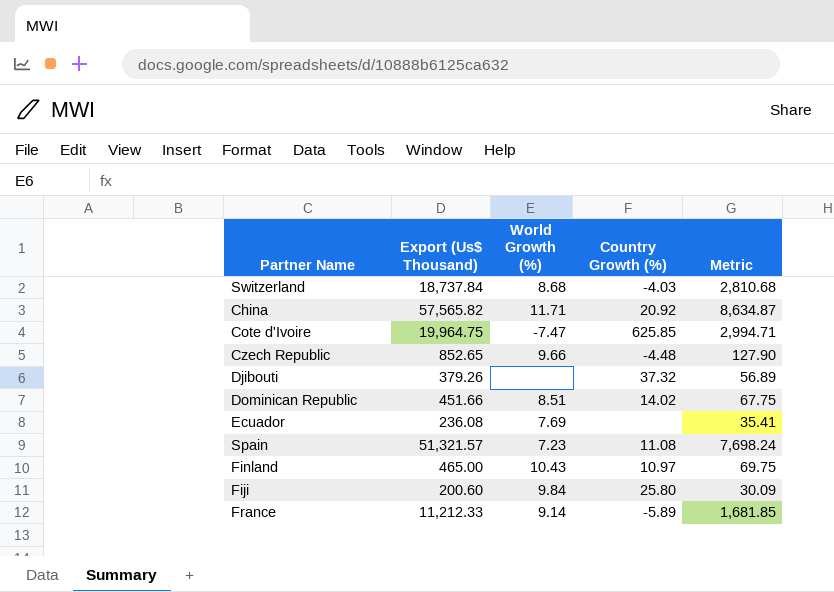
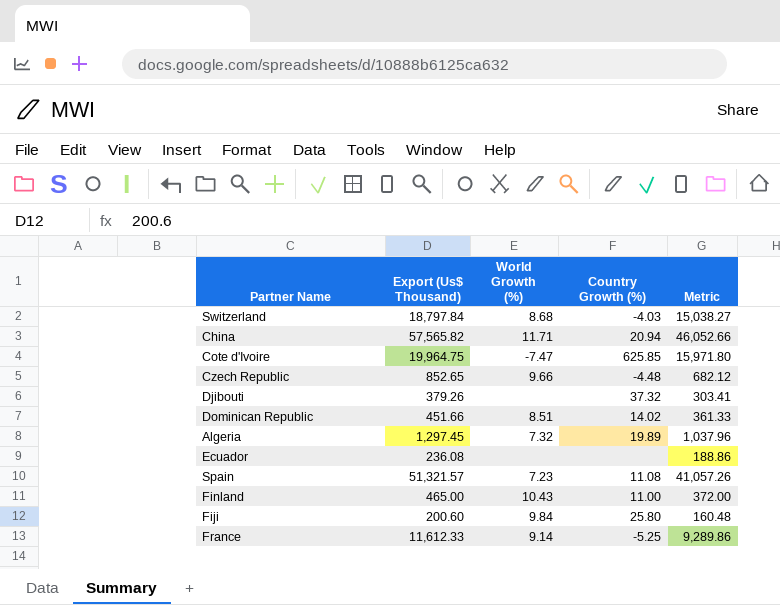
column Metric | formula: [Export (Us$ Thousand)] * 0.15 -> [Export (Us$ Thousand)] * 0.8
Switzerland | Export (Us$ Thousand): 18,737.84 -> 18,797.84
China | Country Growth (%): 20.92 -> 20.94
row Algeria: none -> 1,297.45 | 7.32 | 19.89 | 1,037.96
Ecuador | World Growth (%): 7.69 -> none
Finland | Country Growth (%): 10.97 -> 11.00
France | Export (Us$ Thousand): 11,212.33 -> 11,612.33
France | Country Growth (%): -5.89 -> -5.25

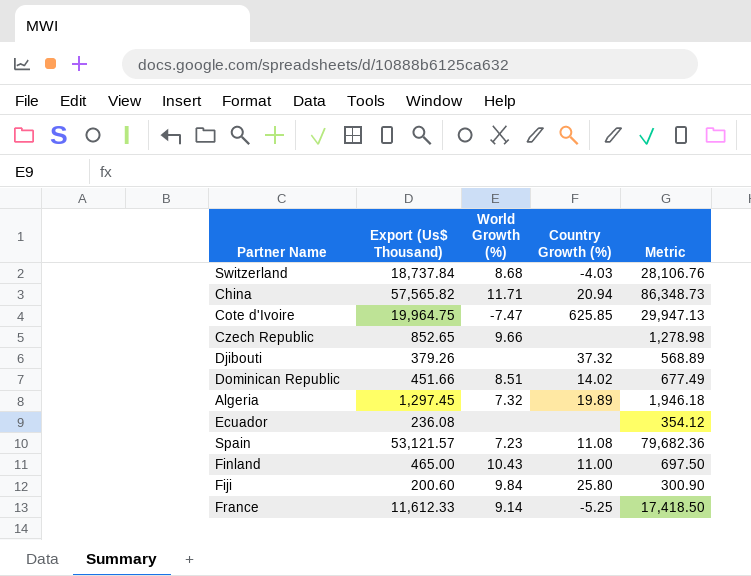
column Metric | formula: [Export (Us$ Thousand)] * 0.8 -> [Export (Us$ Thousand)] * 1.5
Switzerland | Export (Us$ Thousand): 18,797.84 -> 18,737.84
Czech Republic | Country Growth (%): -4.48 -> none
Spain | Export (Us$ Thousand): 51,321.57 -> 53,121.57

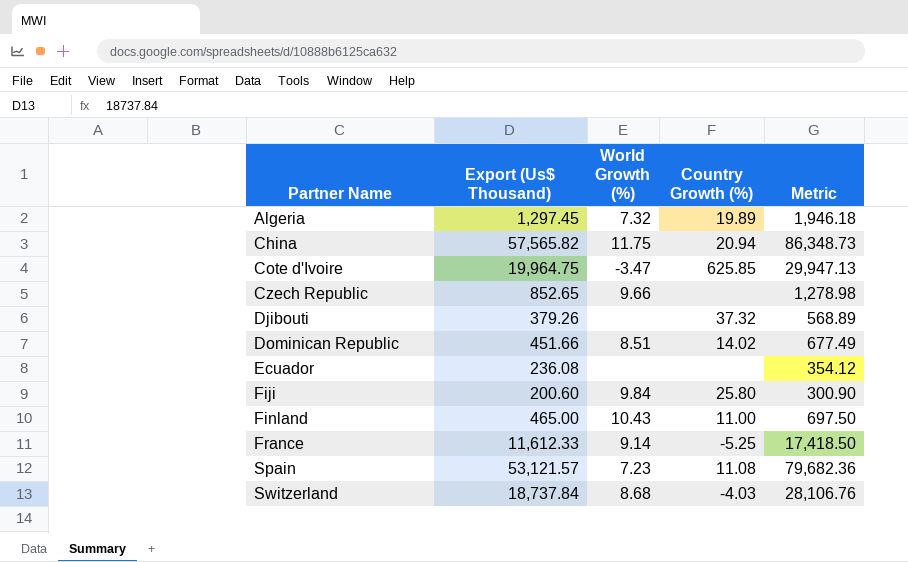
row order: none -> Partner Name ascending
China | World Growth (%): 11.71 -> 11.75
Cote d'Ivoire | World Growth (%): -7.47 -> -3.47

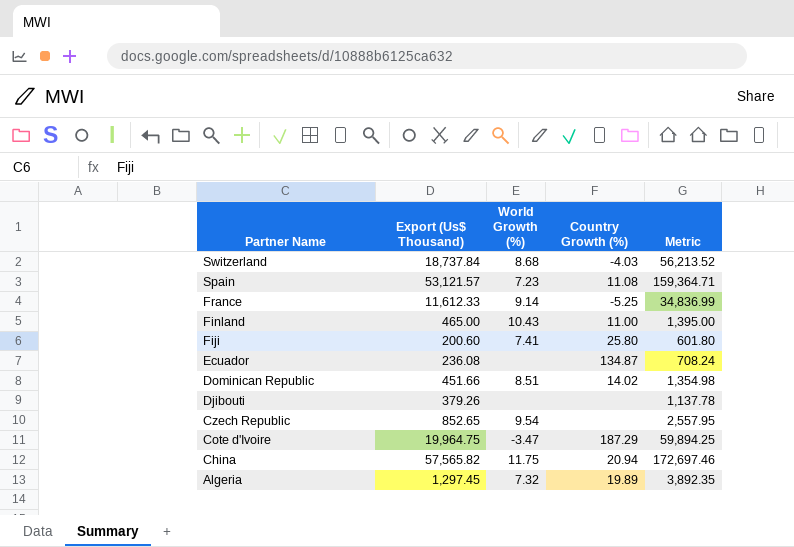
row order: Partner Name ascending -> Partner Name descending
column Metric | formula: [Export (Us$ Thousand)] * 1.5 -> [Export (Us$ Thousand)] * 3
Fiji | World Growth (%): 9.84 -> 7.41
Ecuador | Country Growth (%): none -> 134.87
Djibouti | Country Growth (%): 37.32 -> none
Czech Republic | World Growth (%): 9.66 -> 9.54
Cote d'Ivoire | Country Growth (%): 625.85 -> 187.29

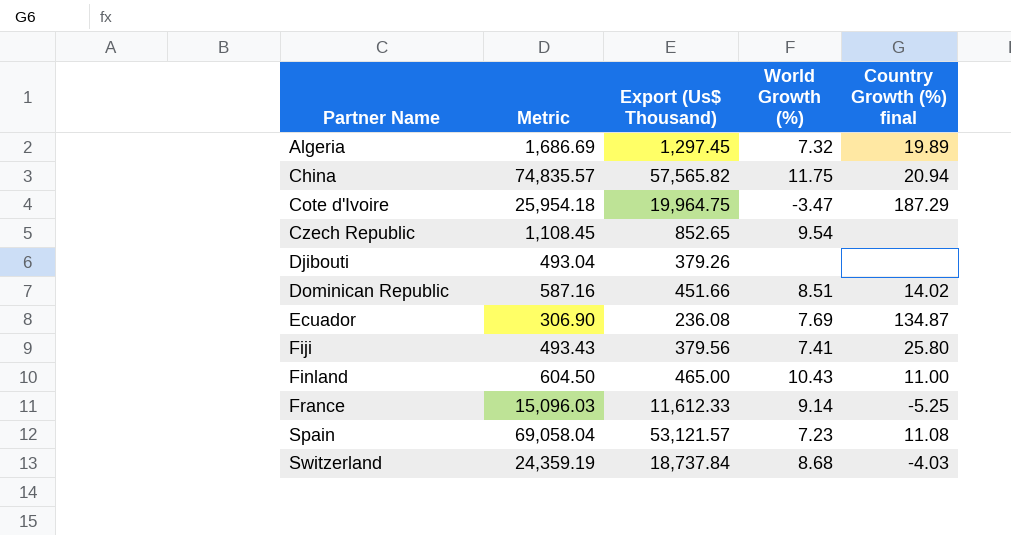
row order: Partner Name descending -> Partner Name ascending
column Metric | formula: [Export (Us$ Thousand)] * 3 -> [Export (Us$ Thousand)] * 1.3
column Metric | position: 5 -> 2
column name: Country Growth (%) -> Country Growth (%) final
Ecuador | World Growth (%): none -> 7.69
Fiji | Export (Us$ Thousand): 200.60 -> 379.56

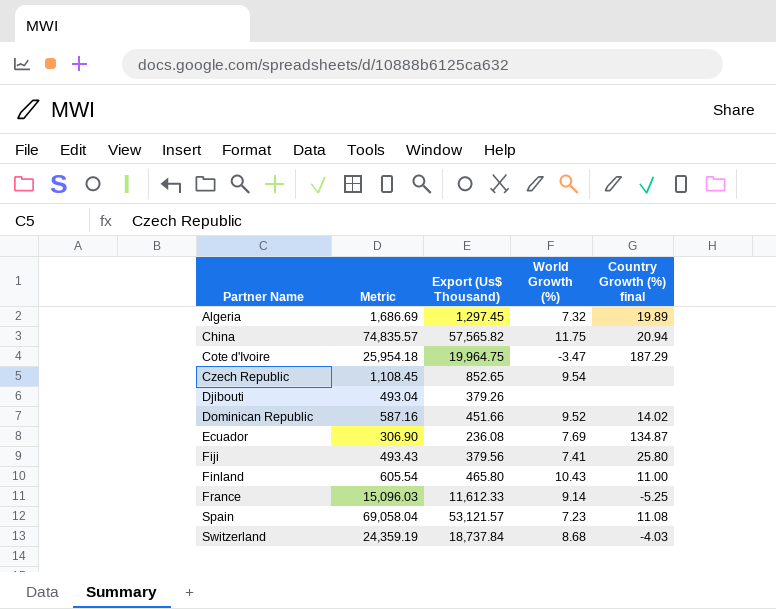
Dominican Republic | World Growth (%): 8.51 -> 9.52
Finland | Metric: 604.50 -> 605.54
Finland | Export (Us$ Thousand): 465.00 -> 465.80

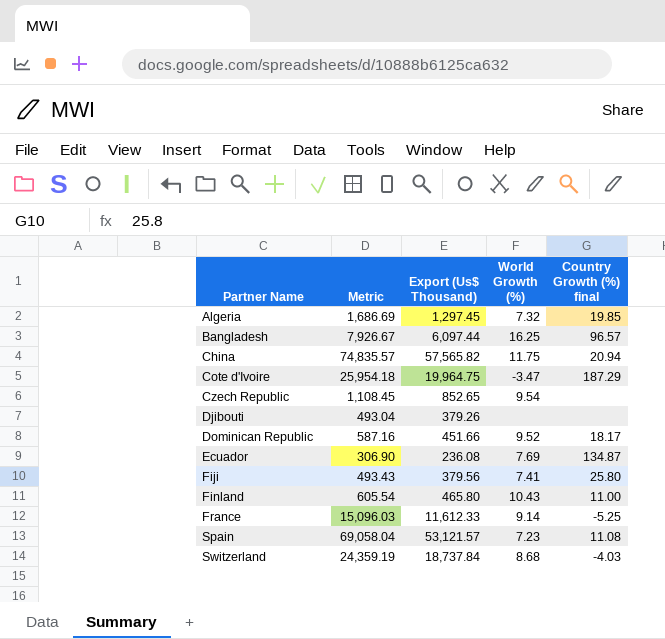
Algeria | Country Growth (%) final: 19.89 -> 19.85
row Bangladesh: none -> 7,926.67 | 6,097.44 | 16.25 | 96.57
Dominican Republic | Country Growth (%) final: 14.02 -> 18.17

